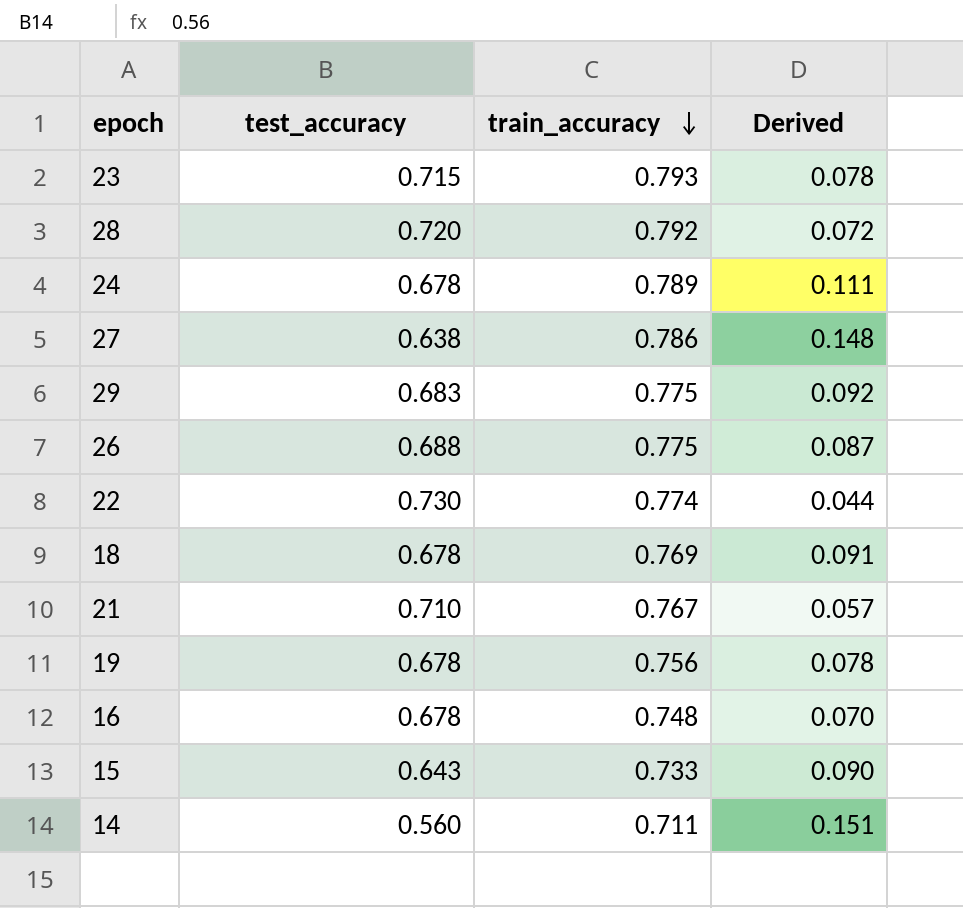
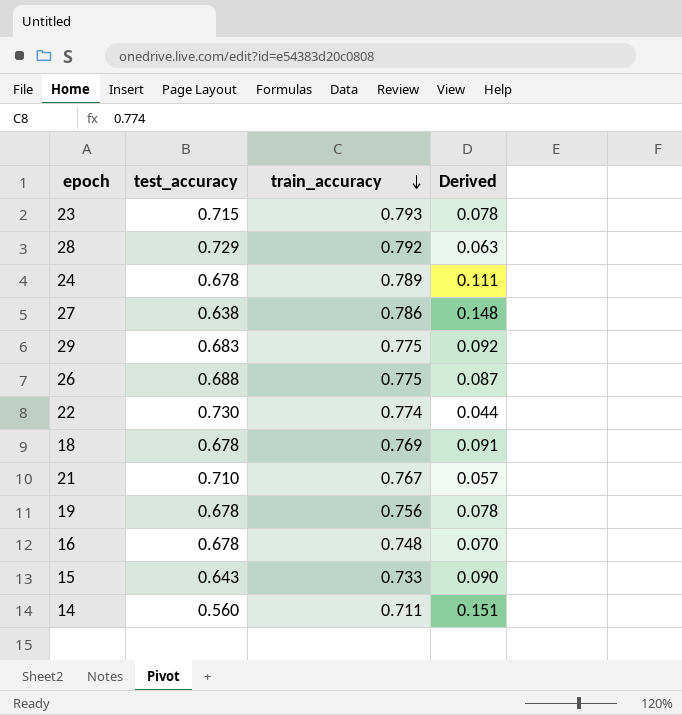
28 | test_accuracy: 0.720 -> 0.729
28 | Derived: 0.072 -> 0.063

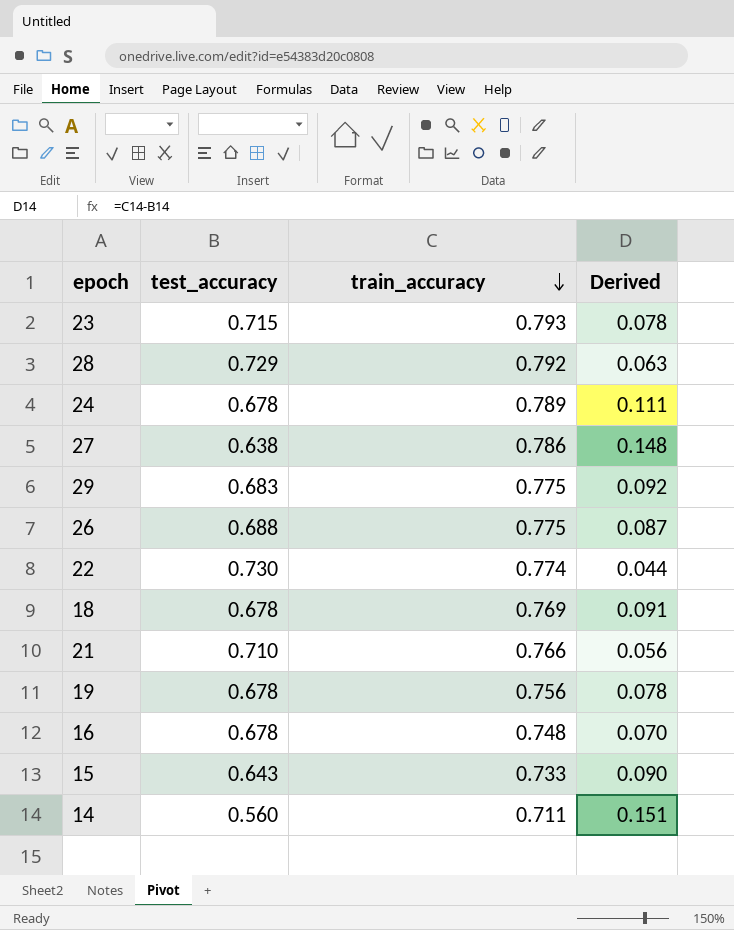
21 | train_accuracy: 0.767 -> 0.766
21 | Derived: 0.057 -> 0.056

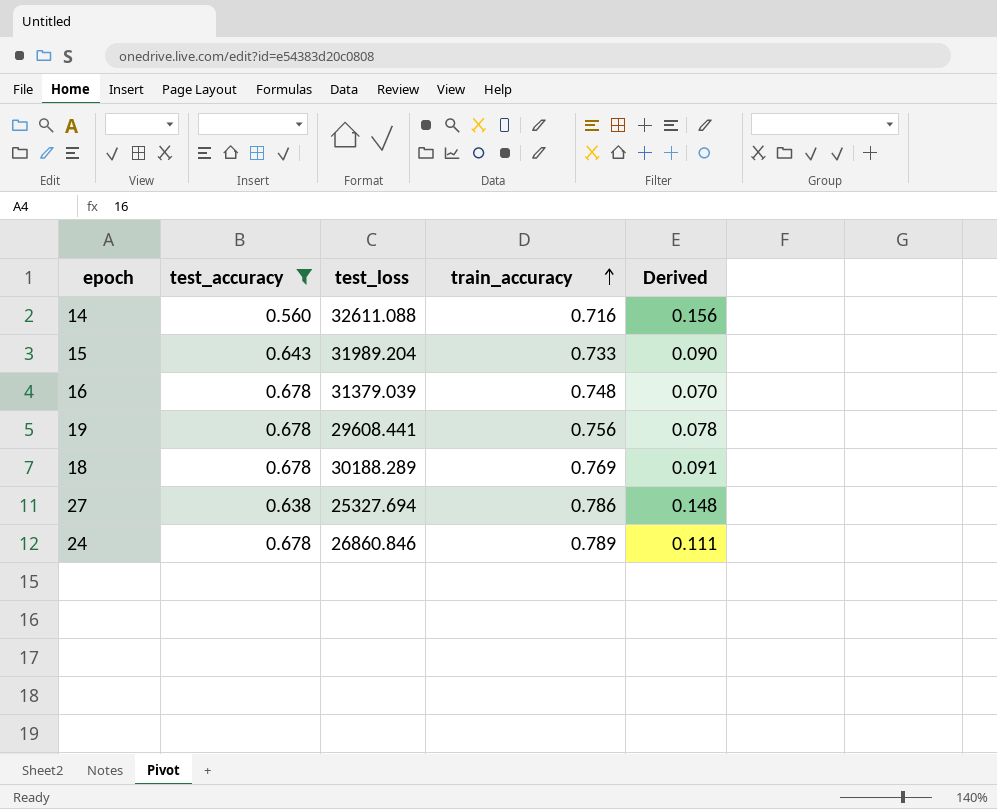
filter: none -> test_accuracy <= 0.678
row order: train_accuracy descending -> train_accuracy ascending
column test_loss | position: none -> 3
14 | train_accuracy: 0.711 -> 0.716
14 | Derived: 0.151 -> 0.156

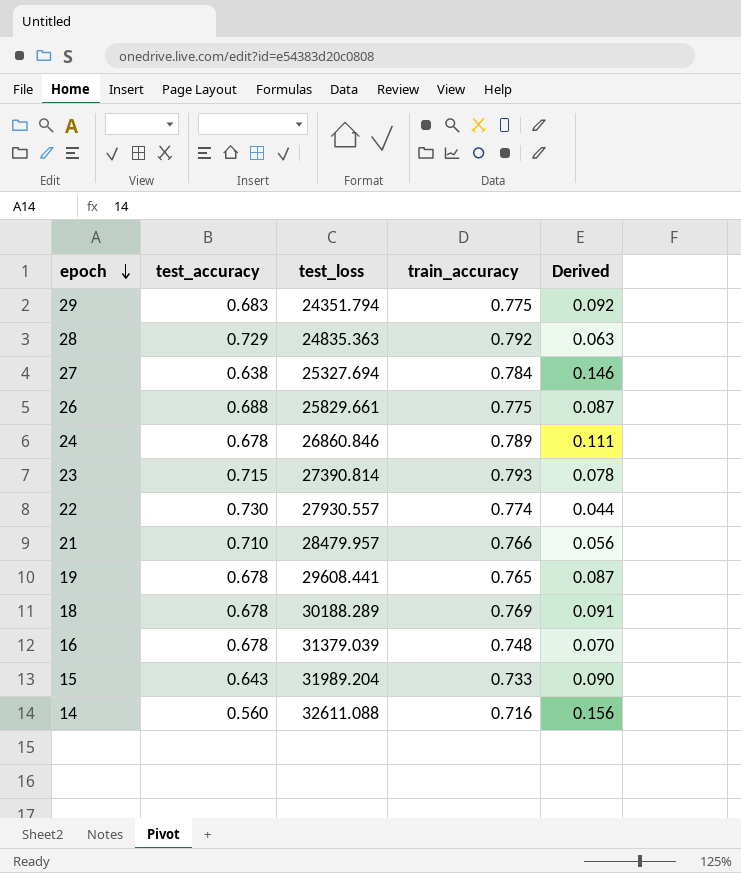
filter: test_accuracy <= 0.678 -> none
row order: train_accuracy ascending -> epoch descending
27 | train_accuracy: 0.786 -> 0.784
27 | Derived: 0.148 -> 0.146
19 | train_accuracy: 0.756 -> 0.765
19 | Derived: 0.078 -> 0.087

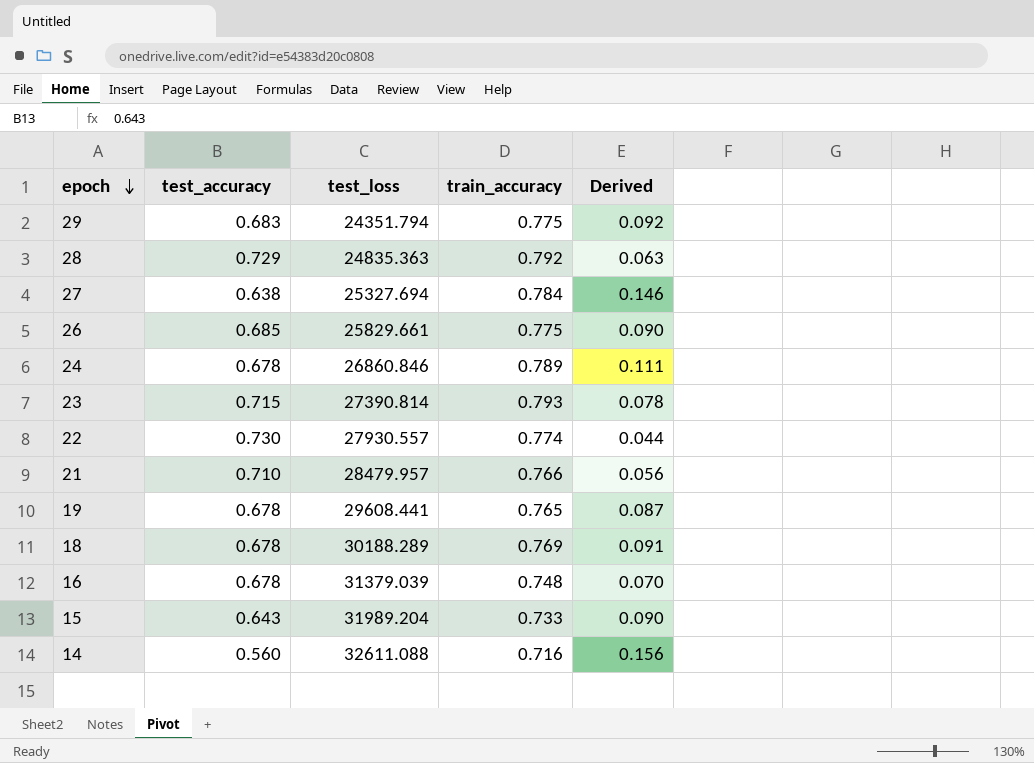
26 | test_accuracy: 0.688 -> 0.685
26 | Derived: 0.087 -> 0.090

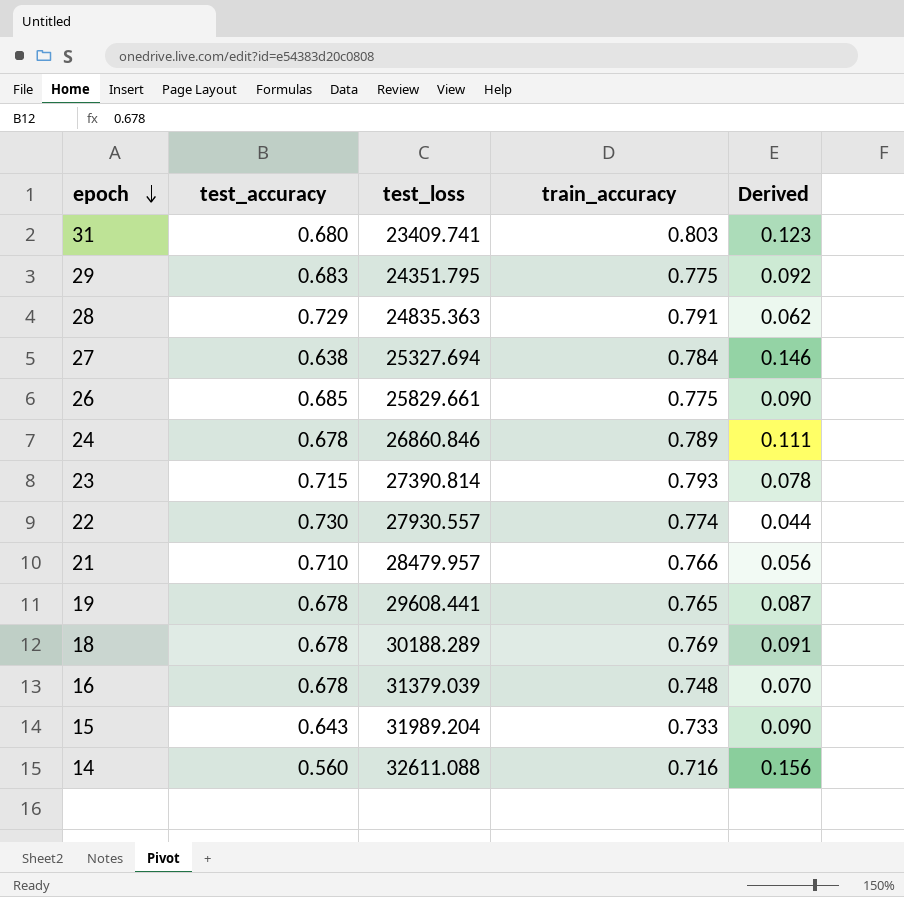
row 31: none -> 0.680 | 23409.741 | 0.803 | 0.123
29 | test_loss: 24351.794 -> 24351.795
28 | train_accuracy: 0.792 -> 0.791
28 | Derived: 0.063 -> 0.062

